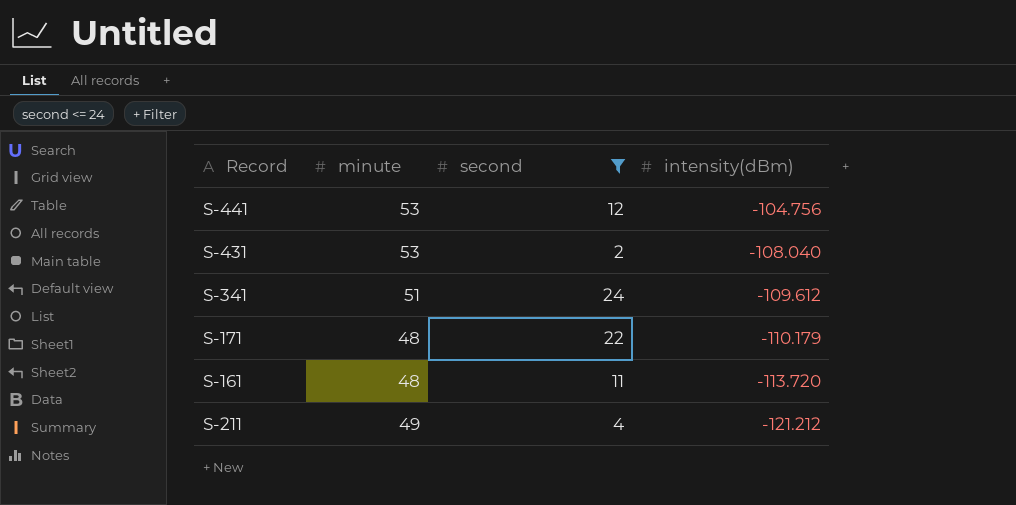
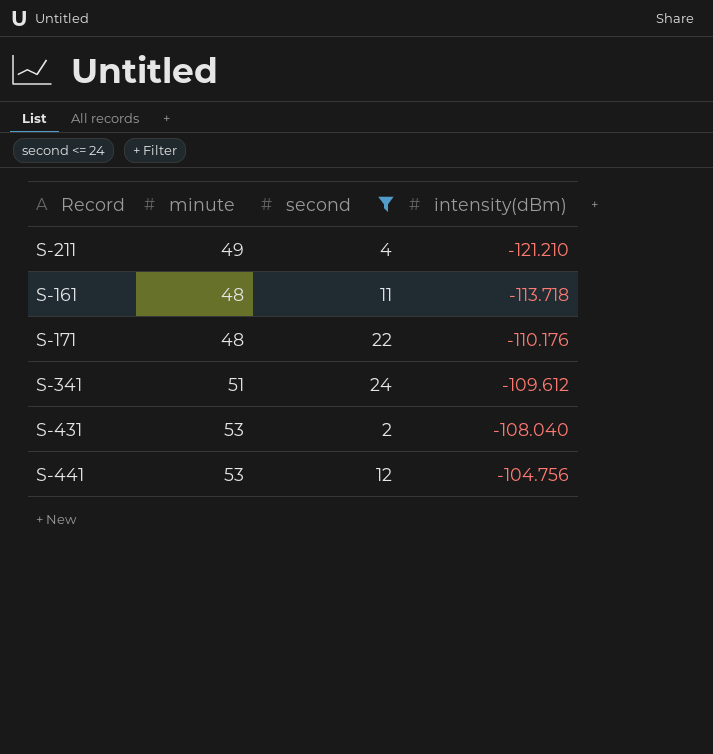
row order: intensity(dBm) descending -> intensity(dBm) ascending
S-211 | intensity(dBm): -121.212 -> -121.210
S-161 | intensity(dBm): -113.720 -> -113.718
S-171 | intensity(dBm): -110.179 -> -110.176

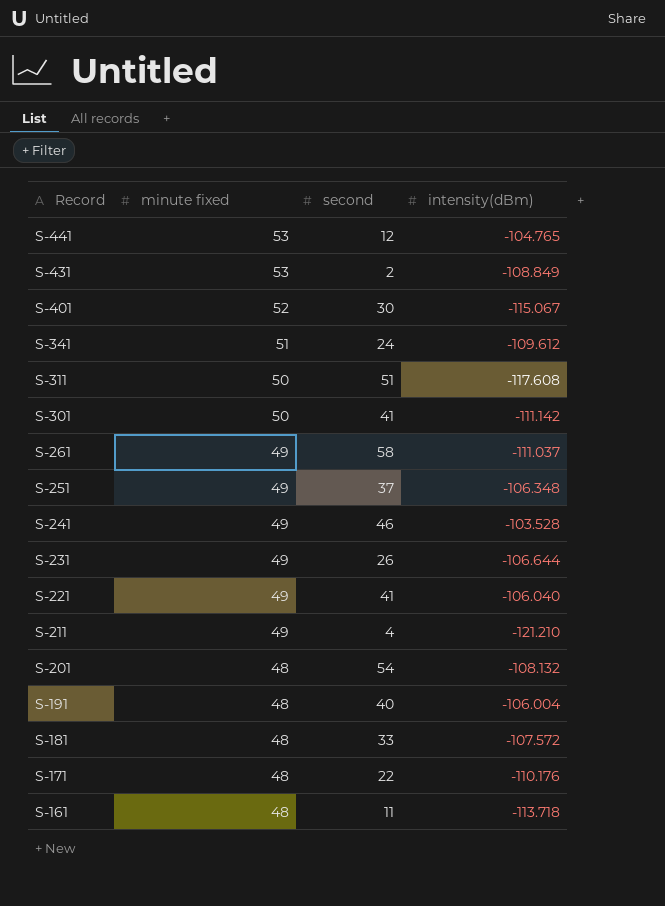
filter: second <= 24 -> none
row order: intensity(dBm) ascending -> Record descending
column name: minute -> minute fixed
S-441 | intensity(dBm): -104.756 -> -104.765
S-431 | intensity(dBm): -108.040 -> -108.849

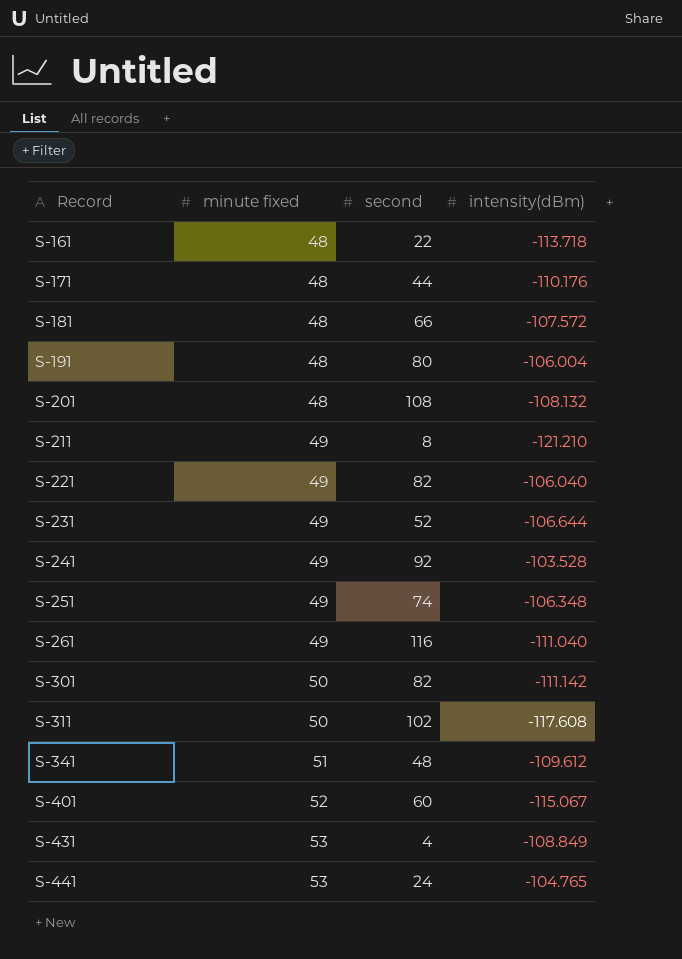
row order: Record descending -> Record ascending
S-161 | second: 11 -> 22
S-171 | second: 22 -> 44
S-181 | second: 33 -> 66
S-191 | second: 40 -> 80
S-201 | second: 54 -> 108
S-211 | second: 4 -> 8
S-221 | second: 41 -> 82
S-231 | second: 26 -> 52
S-241 | second: 46 -> 92
S-251 | second: 37 -> 74
S-261 | second: 58 -> 116
S-261 | intensity(dBm): -111.037 -> -111.040
S-301 | second: 41 -> 82
S-311 | second: 51 -> 102
S-341 | second: 24 -> 48
S-401 | second: 30 -> 60
S-431 | second: 2 -> 4
S-441 | second: 12 -> 24

